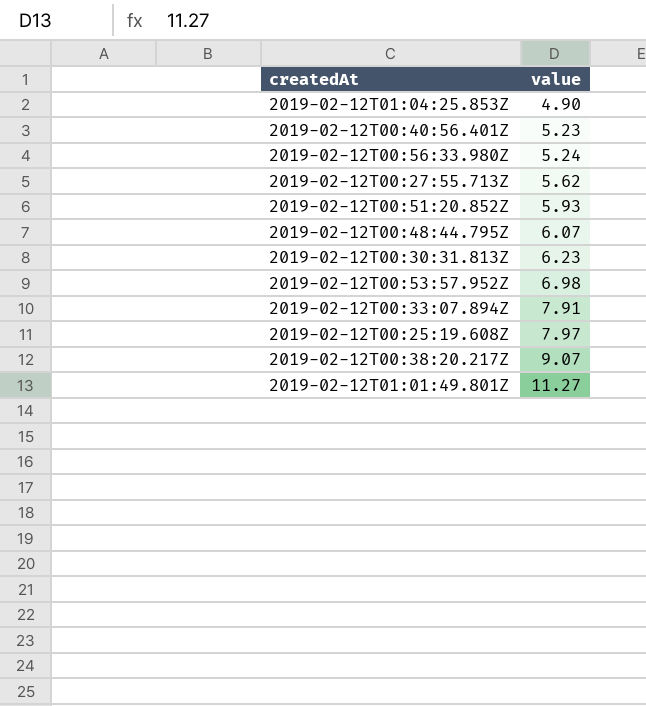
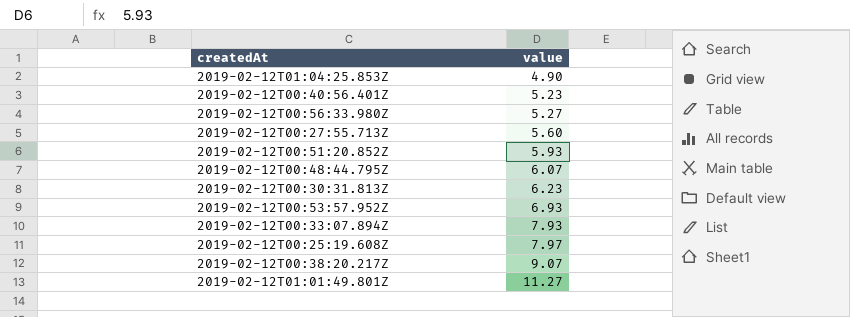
2019-02-12T00:56:33.980Z | value: 5.24 -> 5.27
2019-02-12T00:27:55.713Z | value: 5.62 -> 5.60
2019-02-12T00:53:57.952Z | value: 6.98 -> 6.93
2019-02-12T00:33:07.894Z | value: 7.91 -> 7.93

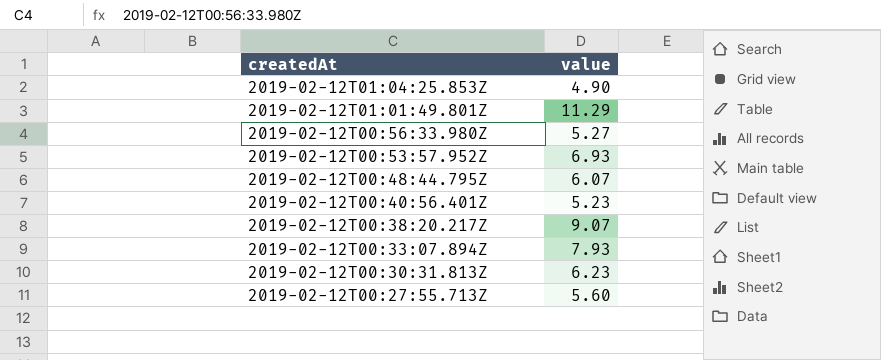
row order: value ascending -> createdAt descending
row 2019-02-12T00:51:20.852Z: 5.93 -> none
row 2019-02-12T00:25:19.608Z: 7.97 -> none
2019-02-12T01:01:49.801Z | value: 11.27 -> 11.29

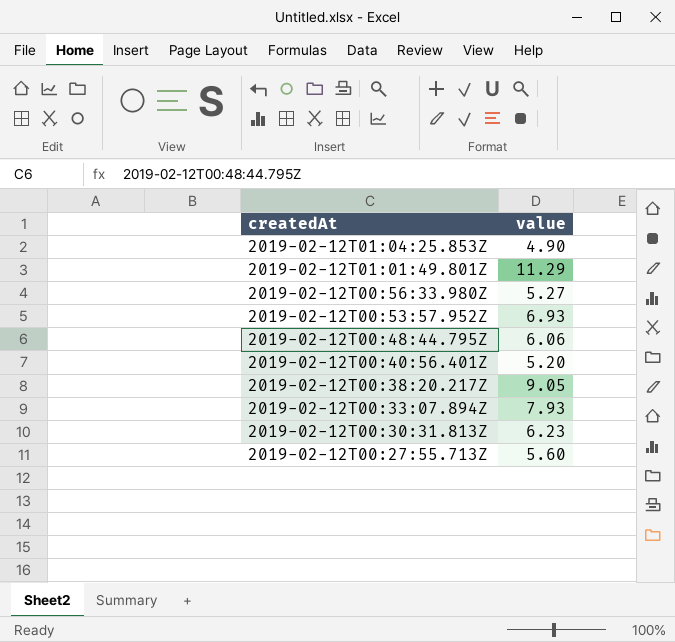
2019-02-12T00:48:44.795Z | value: 6.07 -> 6.06
2019-02-12T00:40:56.401Z | value: 5.23 -> 5.20
2019-02-12T00:38:20.217Z | value: 9.07 -> 9.05

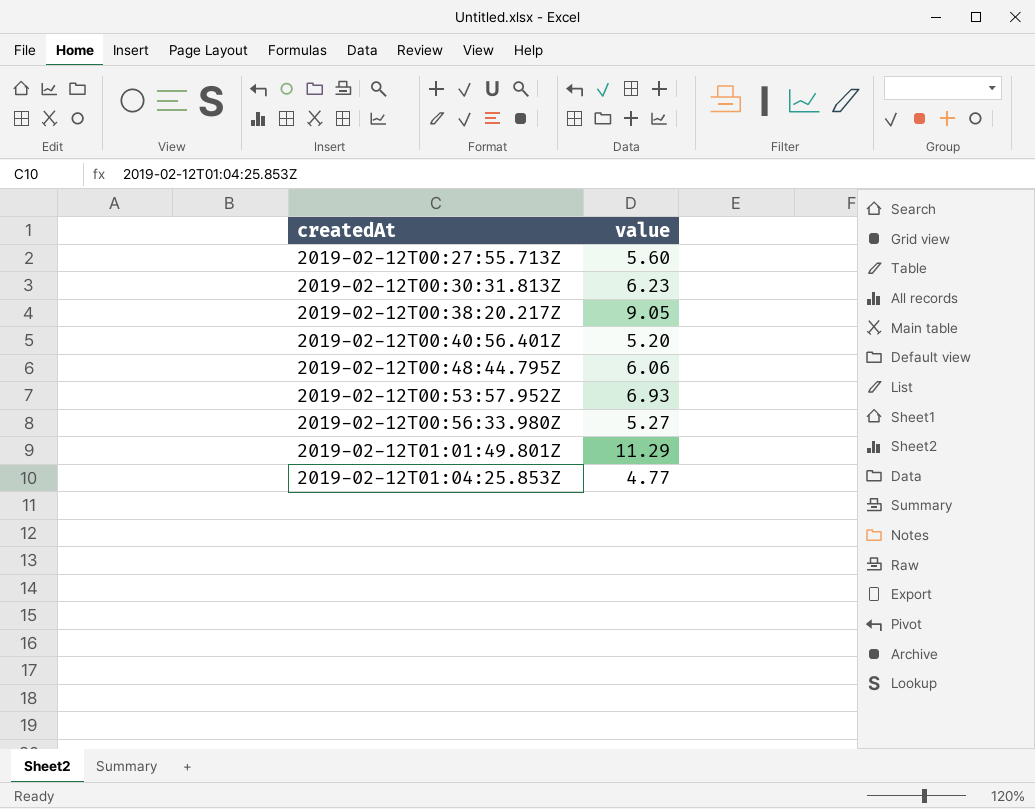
row order: createdAt descending -> createdAt ascending
row 2019-02-12T00:33:07.894Z: 7.93 -> none
2019-02-12T01:04:25.853Z | value: 4.90 -> 4.77

